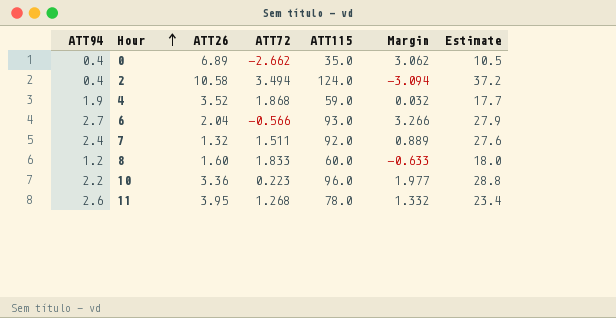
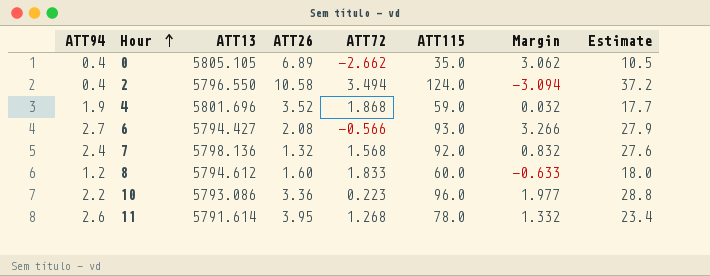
column ATT13 | position: none -> 3
6 | ATT26: 2.04 -> 2.08
7 | ATT72: 1.511 -> 1.568
7 | Margin: 0.889 -> 0.832

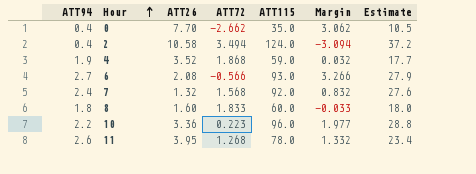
column ATT13 | position: 3 -> none
0 | ATT26: 6.89 -> 7.70
8 | ATT94: 1.2 -> 1.8
8 | Margin: -0.633 -> -0.033

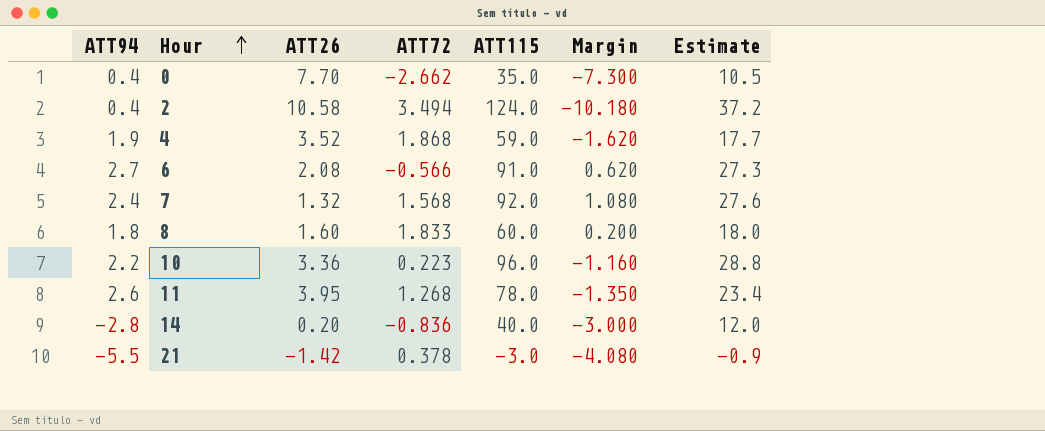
column Margin | formula: [ATT94] - [ATT72] -> [ATT94] - [ATT26]
6 | ATT115: 93.0 -> 91.0
6 | Estimate: 27.9 -> 27.3
row 14: none -> -2.8 | 0.20 | -0.836 | 40.0 | -3.000 | 12.0
row 21: none -> -5.5 | -1.42 | 0.378 | -3.0 | -4.080 | -0.9

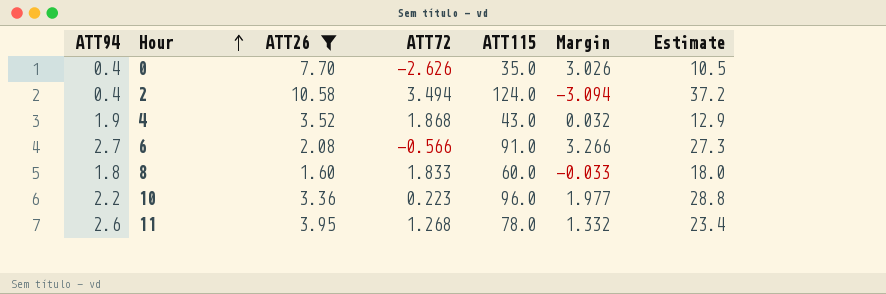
filter: none -> ATT26 >= 1.60
column Margin | formula: [ATT94] - [ATT26] -> [ATT94] - [ATT72]
0 | ATT72: -2.662 -> -2.626
4 | ATT115: 59.0 -> 43.0
4 | Estimate: 17.7 -> 12.9

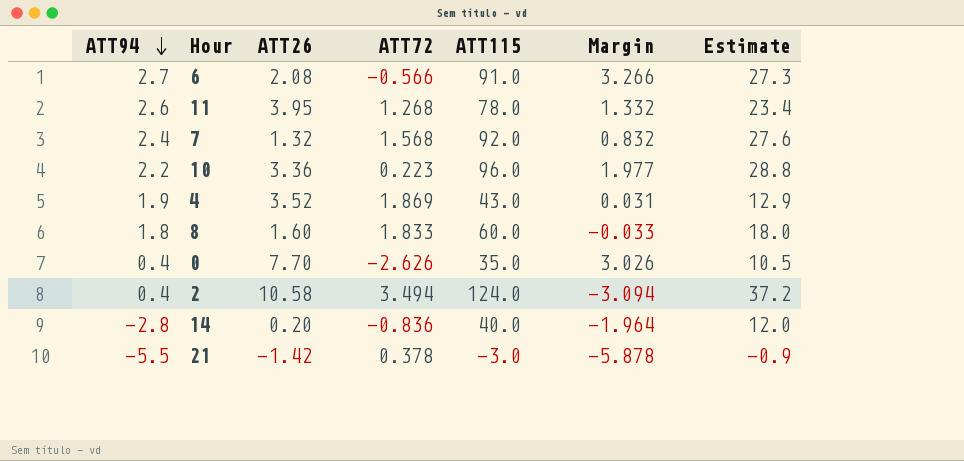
filter: ATT26 >= 1.60 -> none
row order: Hour ascending -> ATT94 descending
4 | ATT72: 1.868 -> 1.869
4 | Margin: 0.032 -> 0.031

